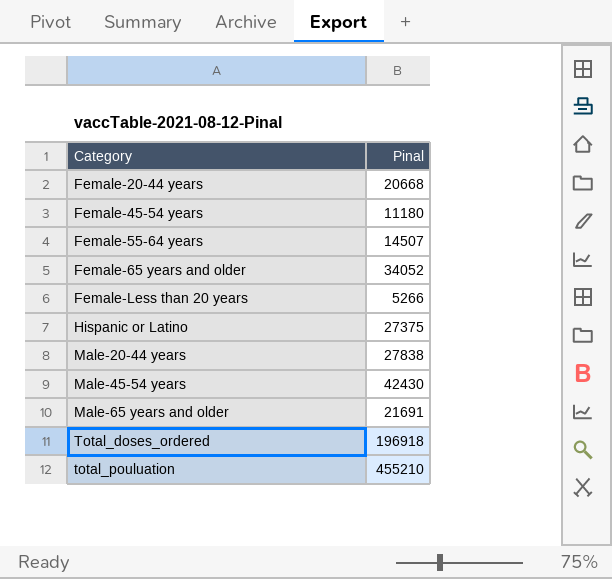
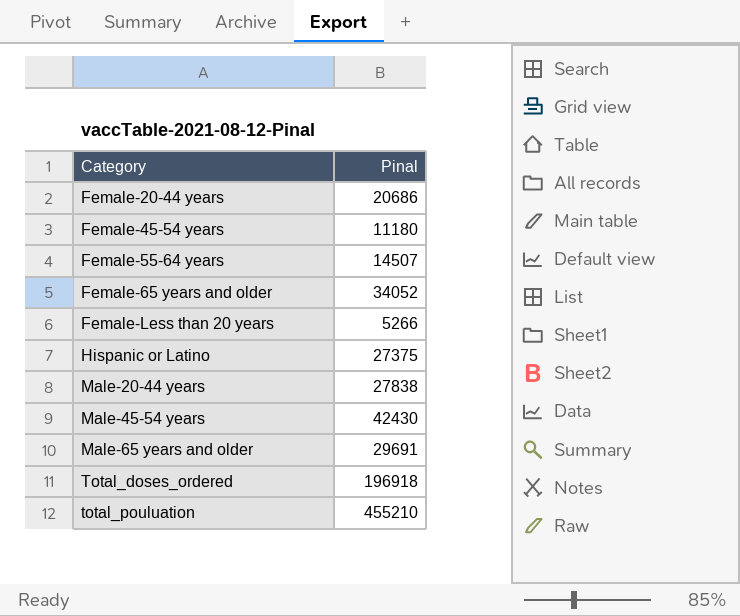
Female-20-44 years | Pinal: 20668 -> 20686
Male-65 years and older | Pinal: 21691 -> 29691

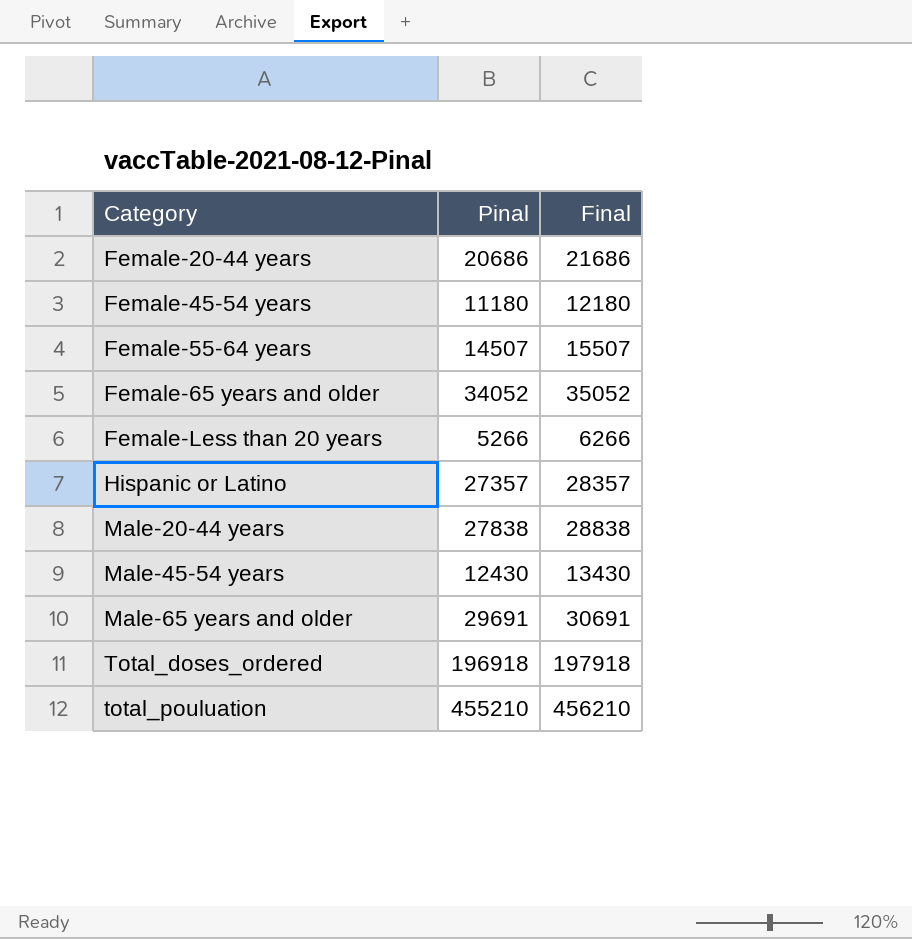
column Final | formula: none -> [Pinal] + 1000
Hispanic or Latino | Pinal: 27375 -> 27357
Male-45-54 years | Pinal: 42430 -> 12430

